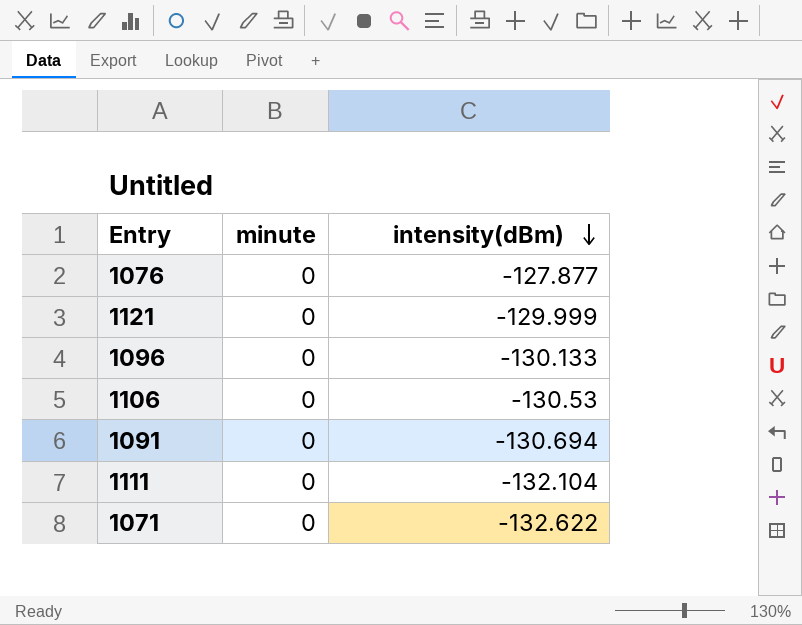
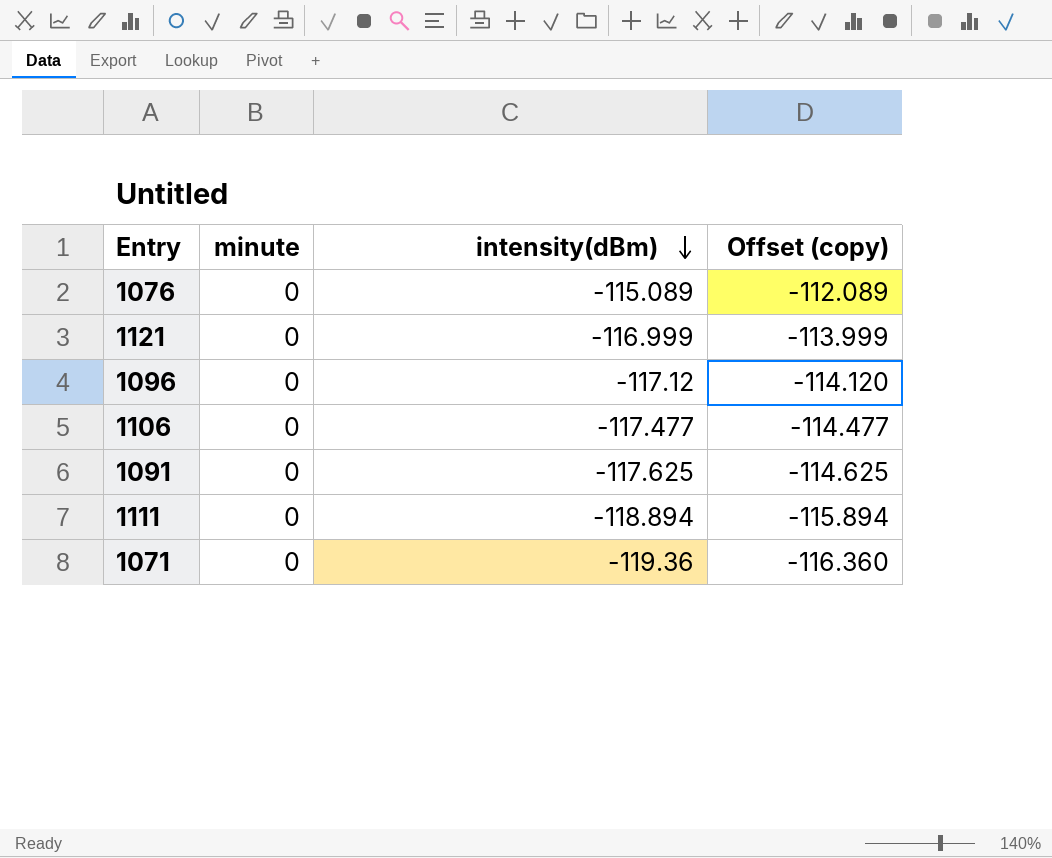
column Offset (copy) | formula: none -> [intensity(dBm)] + 3
1076 | intensity(dBm): -127.877 -> -115.089
1121 | intensity(dBm): -129.999 -> -116.999
1096 | intensity(dBm): -130.133 -> -117.12
1106 | intensity(dBm): -130.53 -> -117.477
1091 | intensity(dBm): -130.694 -> -117.625
1111 | intensity(dBm): -132.104 -> -118.894
1071 | intensity(dBm): -132.622 -> -119.36

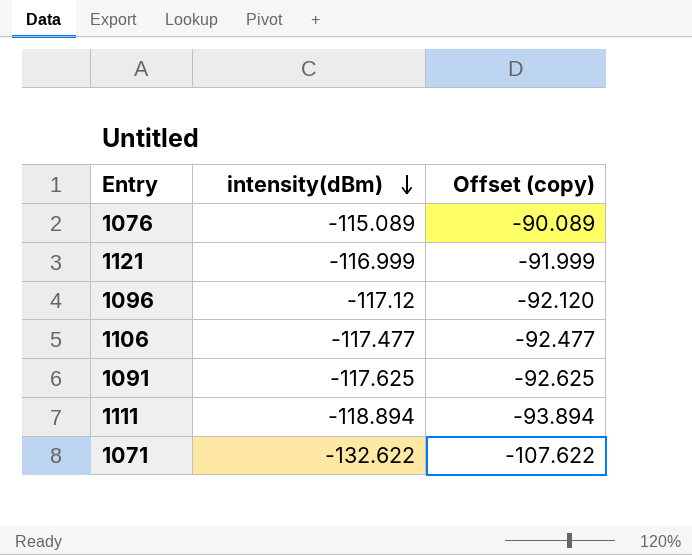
column minute | position: 2 -> none
column Offset (copy) | formula: [intensity(dBm)] + 3 -> [intensity(dBm)] + 25
1071 | intensity(dBm): -119.36 -> -132.622

